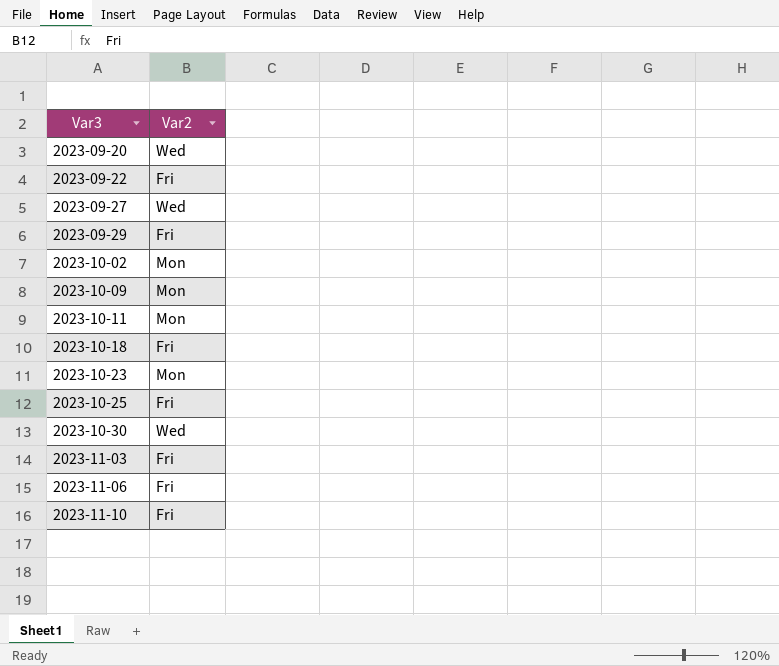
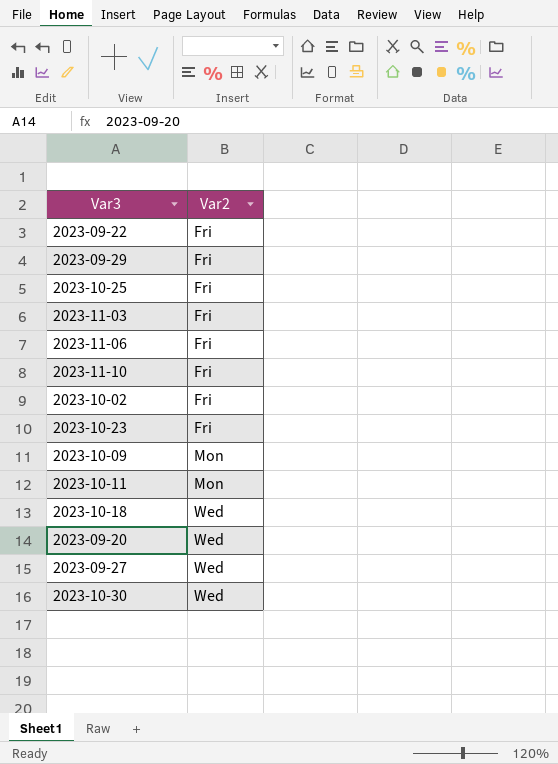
row order: Var3 ascending -> Var2 ascending
2023-10-02 | Var2: Mon -> Fri
2023-10-23 | Var2: Mon -> Fri
2023-10-18 | Var2: Fri -> Wed

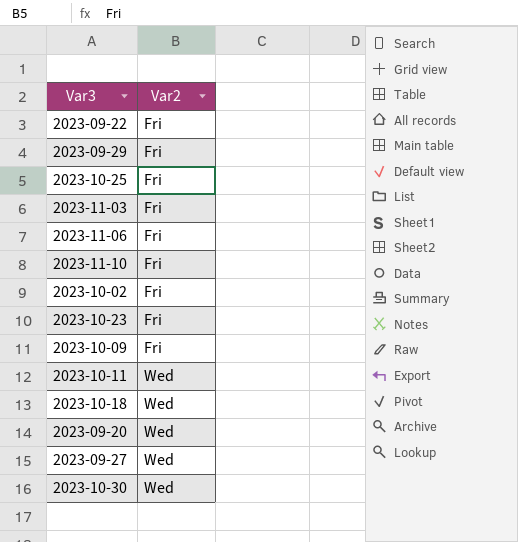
2023-10-09 | Var2: Mon -> Fri
2023-10-11 | Var2: Mon -> Wed

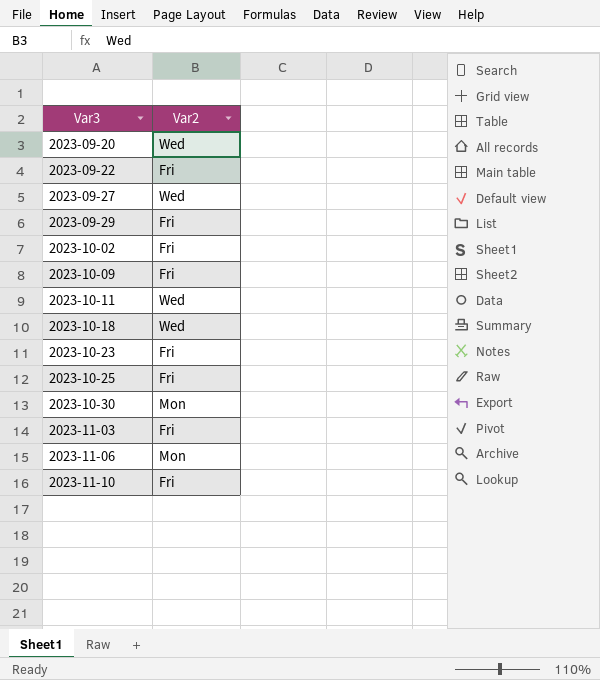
row order: Var2 ascending -> Var3 ascending
2023-10-30 | Var2: Wed -> Mon
2023-11-06 | Var2: Fri -> Mon

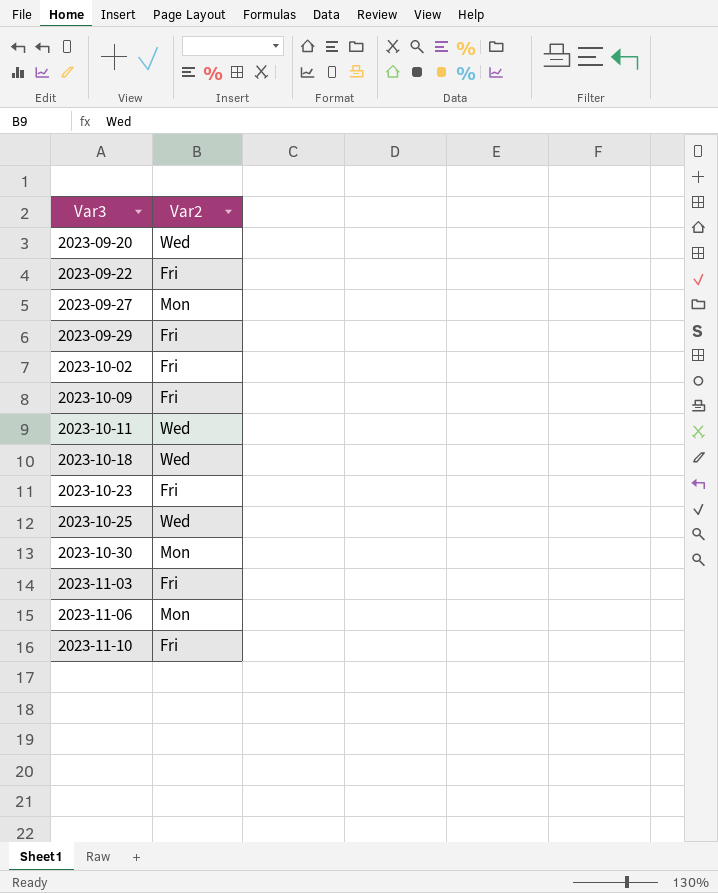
2023-09-27 | Var2: Wed -> Mon
2023-10-25 | Var2: Fri -> Wed

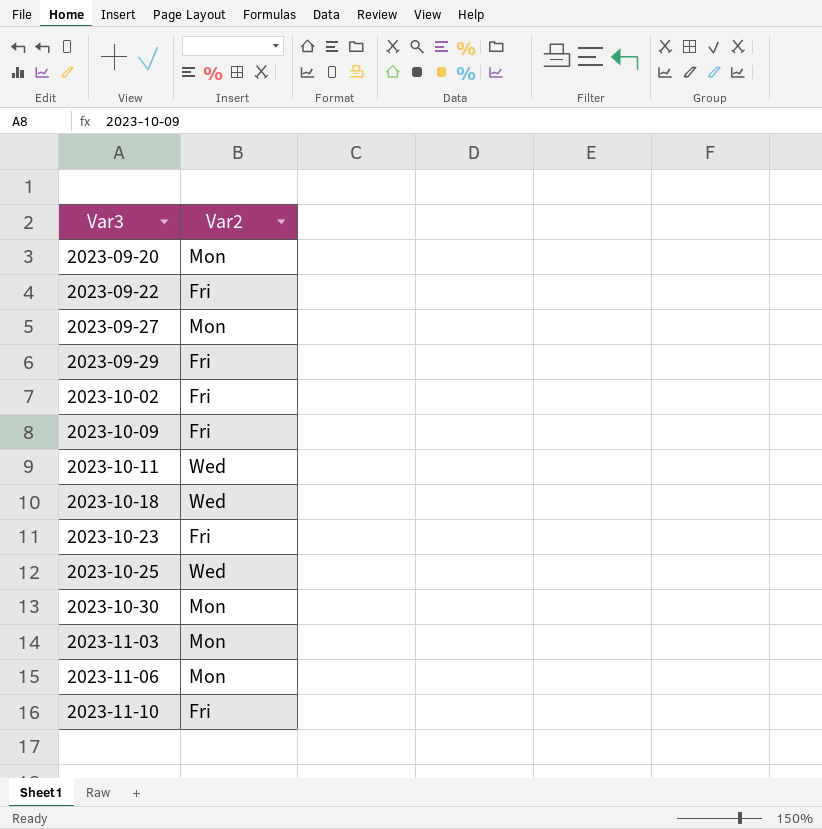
2023-09-20 | Var2: Wed -> Mon
2023-11-03 | Var2: Fri -> Mon

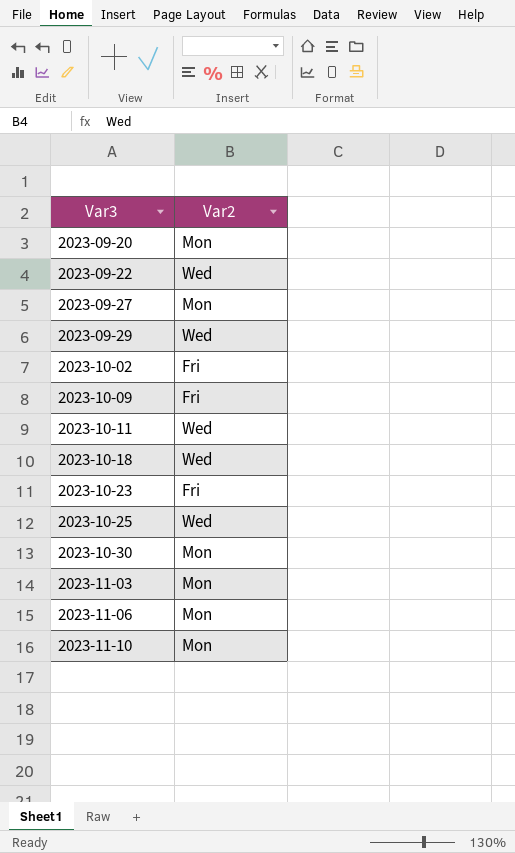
2023-09-22 | Var2: Fri -> Wed
2023-09-29 | Var2: Fri -> Wed
2023-11-10 | Var2: Fri -> Mon

